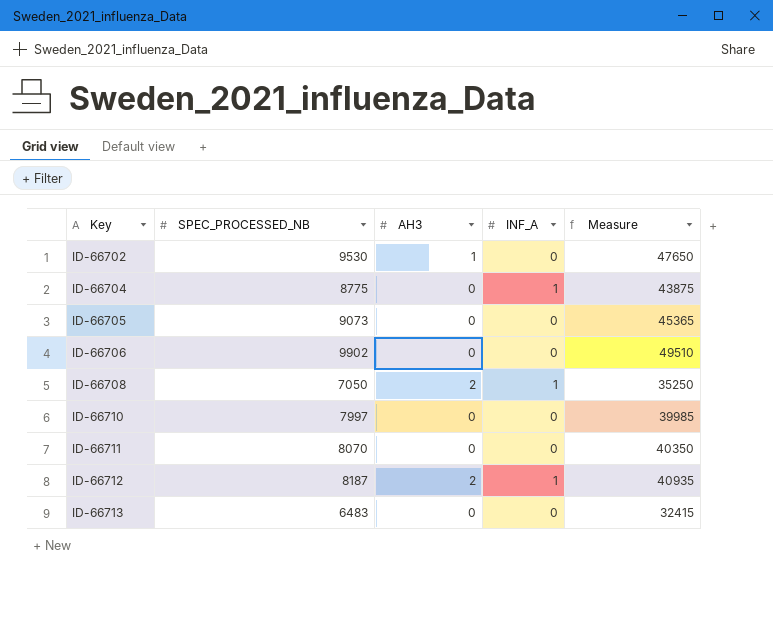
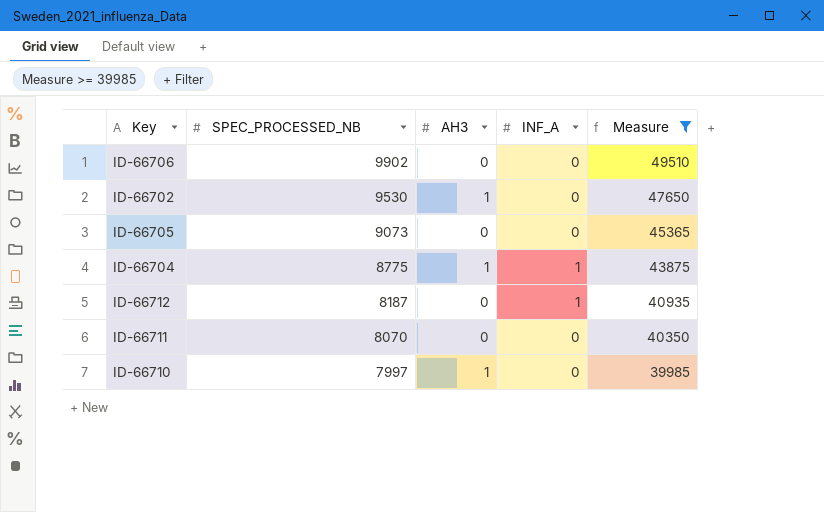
filter: none -> Measure >= 39985
row order: Key ascending -> SPEC_PROCESSED_NB descending
ID-66704 | AH3: 0 -> 1
ID-66712 | AH3: 2 -> 0
ID-66710 | AH3: 0 -> 1

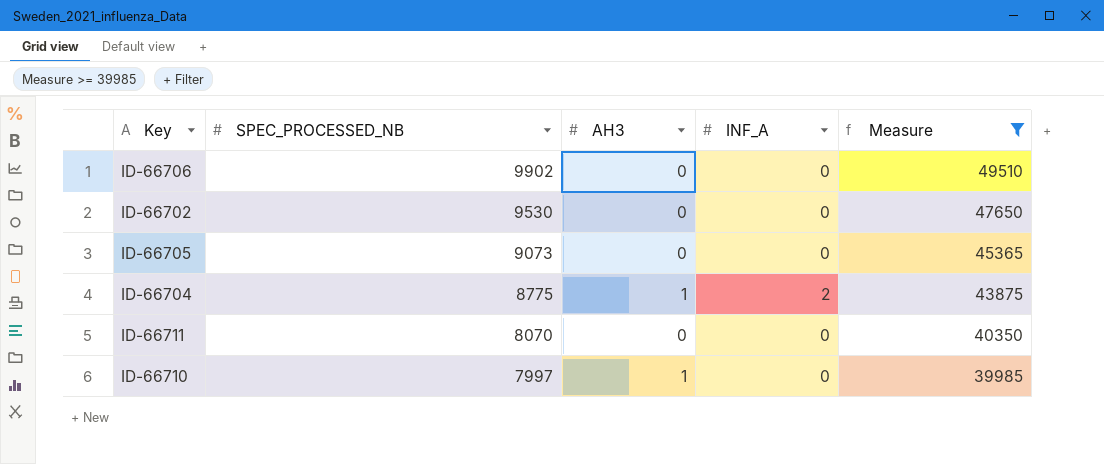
row ID-66712: 8187 | 0 | 1 | 40935 -> none
ID-66702 | AH3: 1 -> 0
ID-66704 | INF_A: 1 -> 2

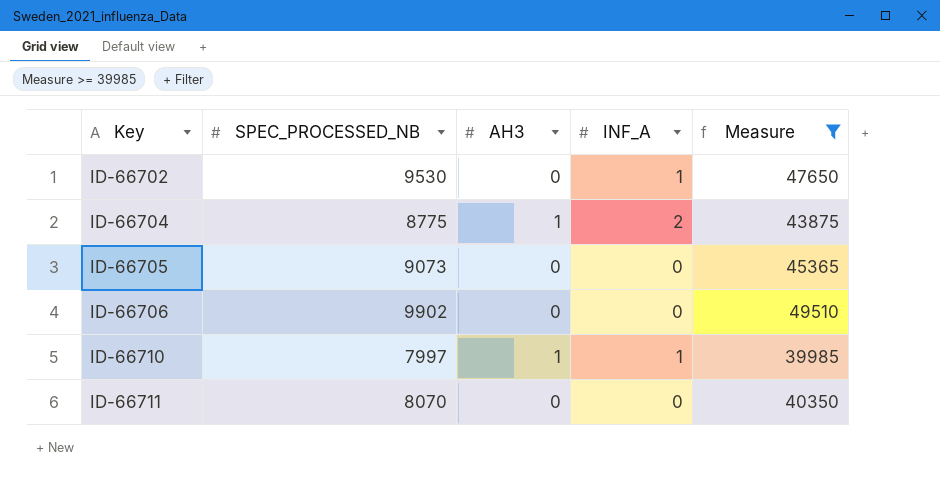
row order: SPEC_PROCESSED_NB descending -> Key ascending
ID-66702 | INF_A: 0 -> 1
ID-66710 | INF_A: 0 -> 1

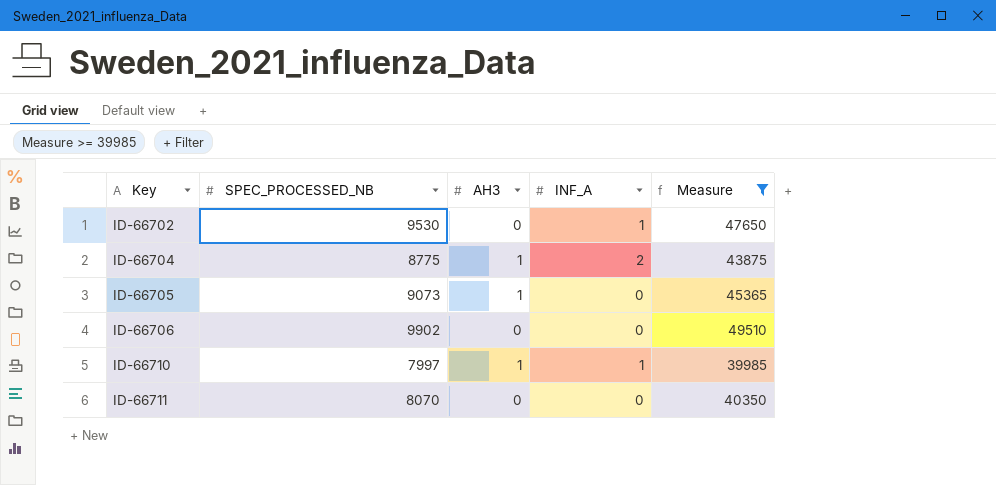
ID-66705 | AH3: 0 -> 1

